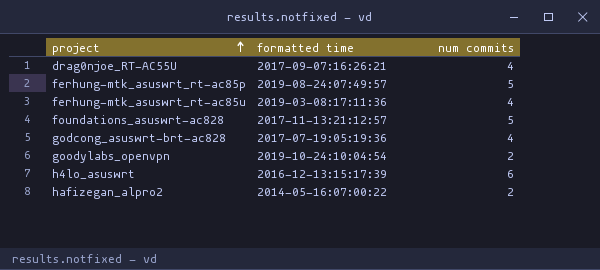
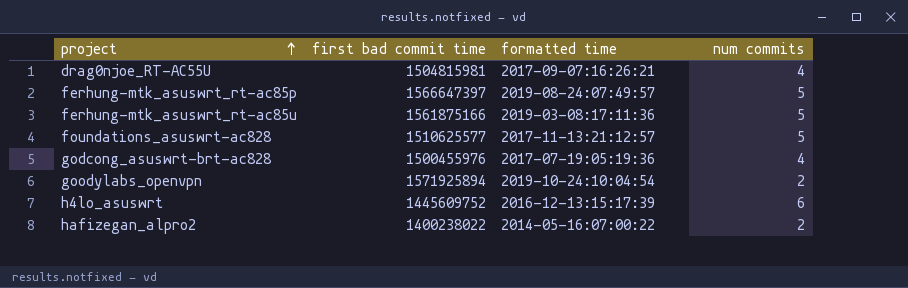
column first bad commit time | position: none -> 2
ferhung-mtk_asuswrt_rt-ac85u | num commits: 4 -> 5

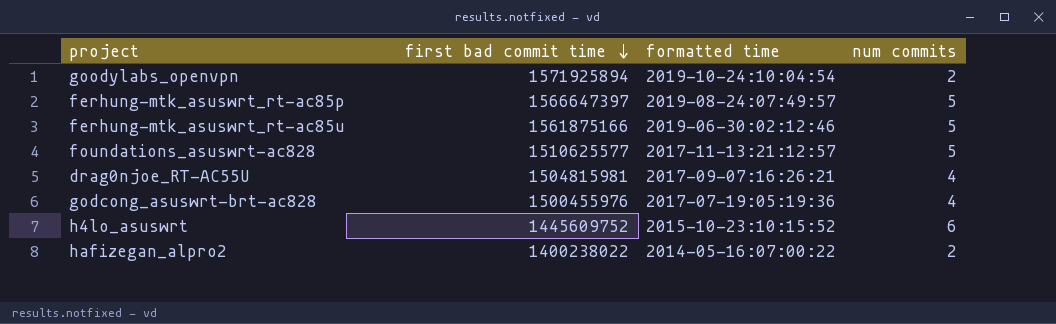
row order: project ascending -> first bad commit time descending
ferhung-mtk_asuswrt_rt-ac85u | formatted time: 2019-03-08:17:11:36 -> 2019-06-30:02:12:46
h4lo_asuswrt | formatted time: 2016-12-13:15:17:39 -> 2015-10-23:10:15:52

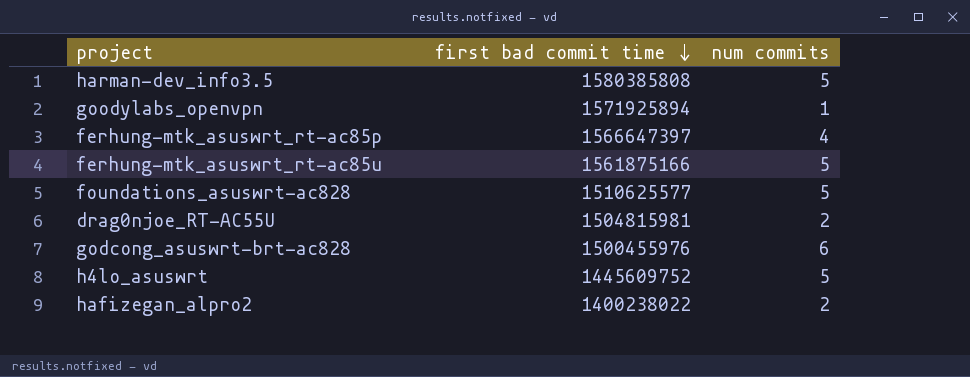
column formatted time | position: 3 -> none
row harman-dev_info3.5: none -> 1580385808 | 5
goodylabs_openvpn | num commits: 2 -> 1
ferhung-mtk_asuswrt_rt-ac85p | num commits: 5 -> 4
drag0njoe_RT-AC55U | num commits: 4 -> 2
godcong_asuswrt-brt-ac828 | num commits: 4 -> 6
h4lo_asuswrt | num commits: 6 -> 5

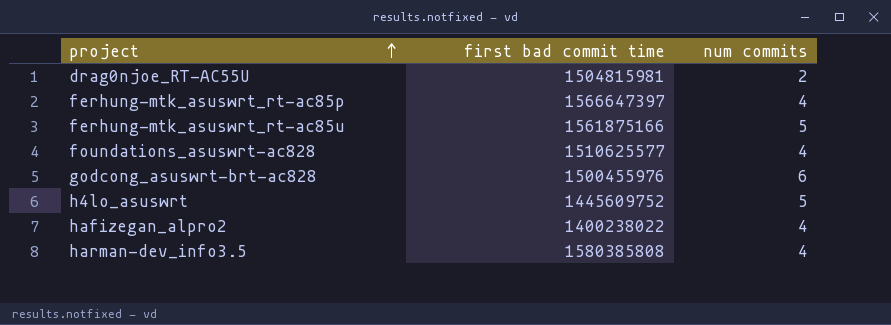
row order: first bad commit time descending -> project ascending
row goodylabs_openvpn: 1571925894 | 1 -> none
foundations_asuswrt-ac828 | num commits: 5 -> 4
hafizegan_alpro2 | num commits: 2 -> 4
harman-dev_info3.5 | num commits: 5 -> 4

